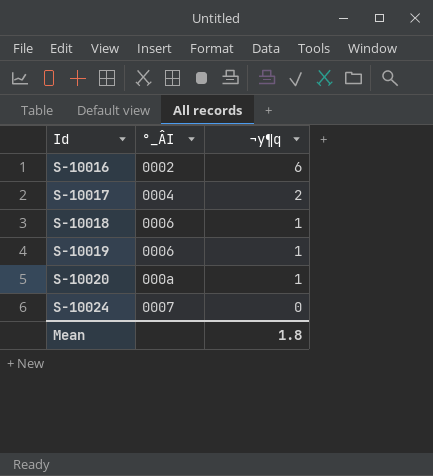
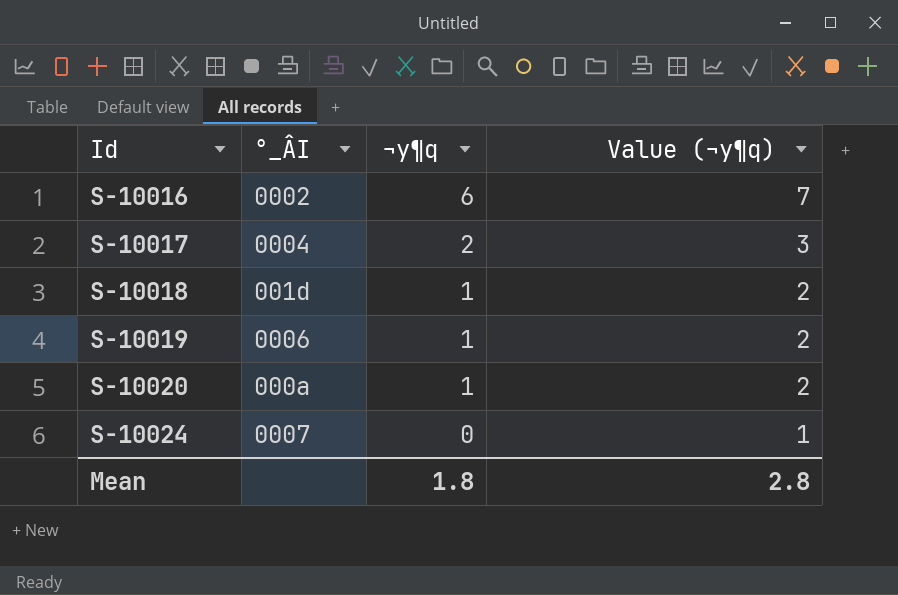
column Value (¬y¶q) | formula: none -> [¬y¶q] + 1
S-10018 | °_ÂI: 0006 -> 001d

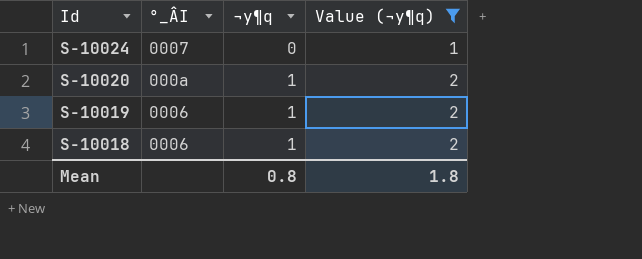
filter: none -> Value (¬y¶q) <= 2
row order: Id ascending -> Id descending
S-10018 | °_ÂI: 001d -> 0006
Mean | ¬y¶q: 1.8 -> 0.8
Mean | Value (¬y¶q): 2.8 -> 1.8

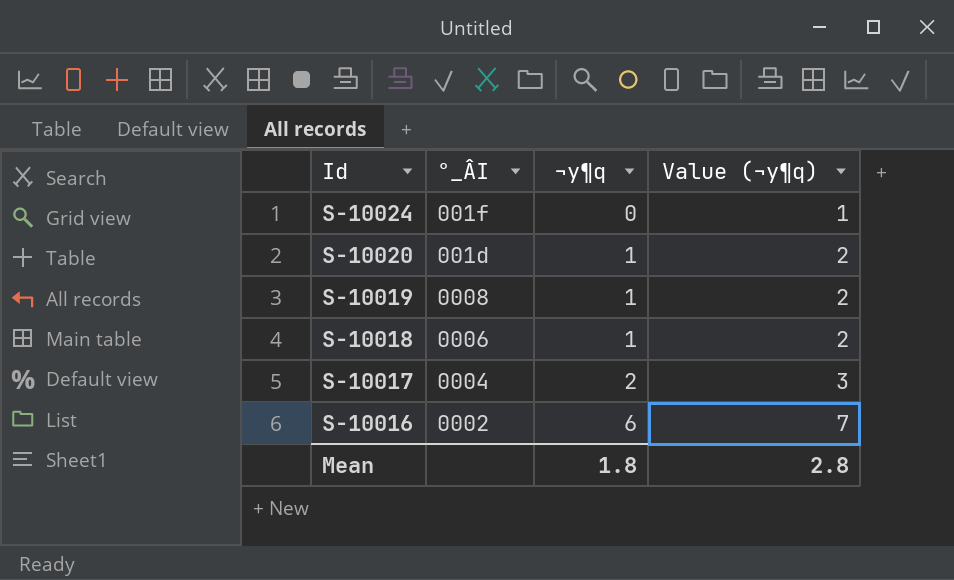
filter: Value (¬y¶q) <= 2 -> none
S-10024 | °_ÂI: 0007 -> 001f
S-10020 | °_ÂI: 000a -> 001d
S-10019 | °_ÂI: 0006 -> 0008
Mean | ¬y¶q: 0.8 -> 1.8
Mean | Value (¬y¶q): 1.8 -> 2.8

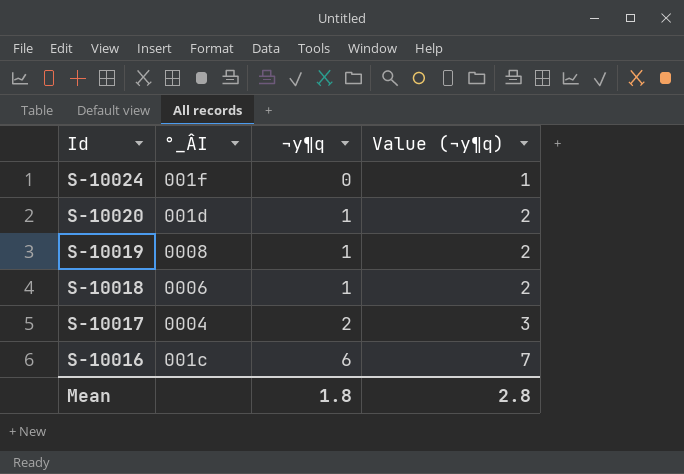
S-10016 | °_ÂI: 0002 -> 001c

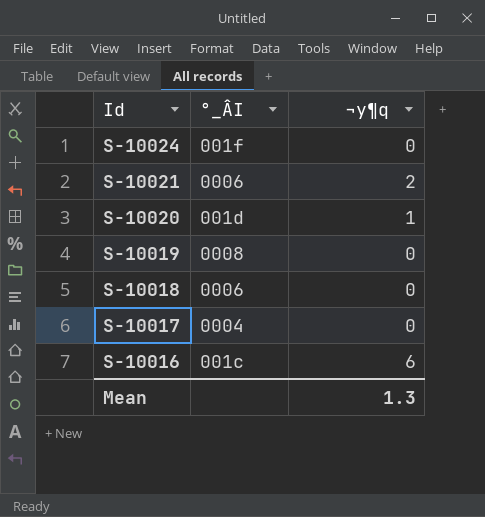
column Value (¬y¶q) | formula: [¬y¶q] + 1 -> none
row S-10021: none -> 0006 | 2
S-10019 | ¬y¶q: 1 -> 0
S-10018 | ¬y¶q: 1 -> 0
S-10017 | ¬y¶q: 2 -> 0
Mean | ¬y¶q: 1.8 -> 1.3

